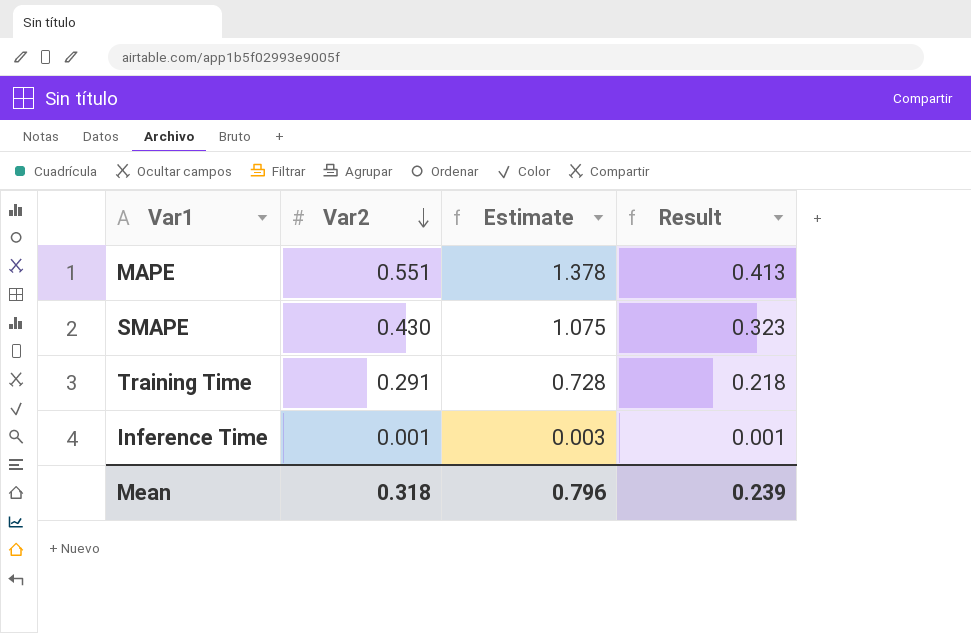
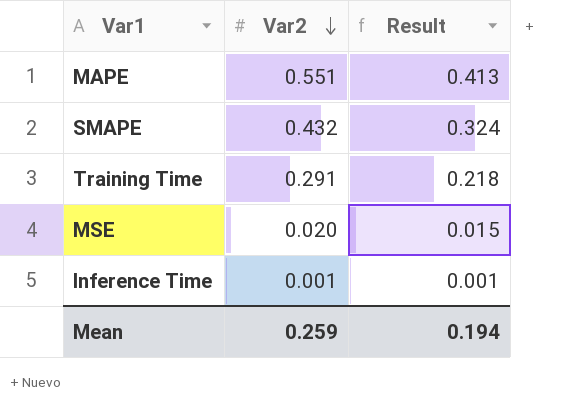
column Estimate | formula: [Var2] * 2.5 -> none
SMAPE | Var2: 0.430 -> 0.432
SMAPE | Result: 0.323 -> 0.324
row MSE: none -> 0.020 | 0.015
Mean | Var2: 0.318 -> 0.259
Mean | Result: 0.239 -> 0.194

